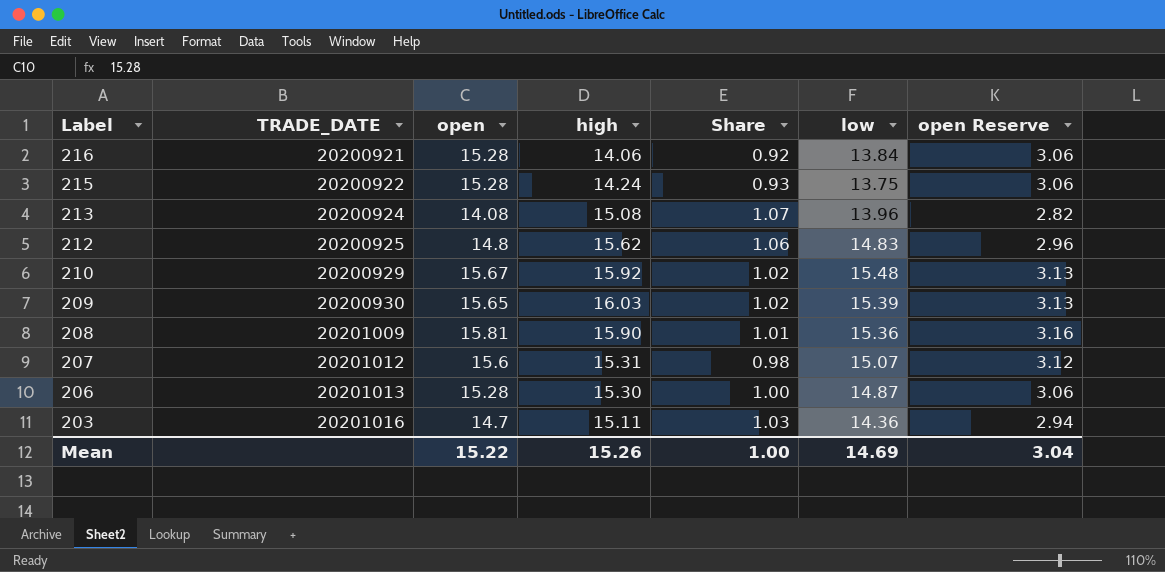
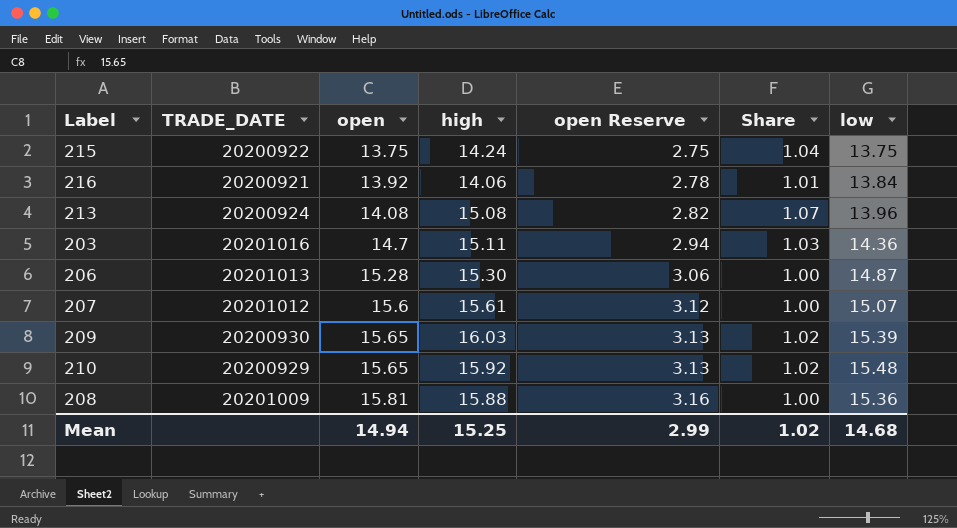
row order: Label descending -> open ascending
column open Reserve | position: 7 -> 5
row 212: 20200925 | 14.8 | 15.62 | 1.06 | 14.83 | 2.96 -> none
215 | open: 15.28 -> 13.75
215 | open Reserve: 3.06 -> 2.75
215 | Share: 0.93 -> 1.04
216 | open: 15.28 -> 13.92
216 | open Reserve: 3.06 -> 2.78
216 | Share: 0.92 -> 1.01
207 | high: 15.31 -> 15.61
207 | Share: 0.98 -> 1.00
210 | open: 15.67 -> 15.65
208 | high: 15.90 -> 15.88
208 | Share: 1.01 -> 1.00
Mean | open: 15.22 -> 14.94
Mean | high: 15.26 -> 15.25
Mean | open Reserve: 3.04 -> 2.99
Mean | Share: 1.00 -> 1.02
Mean | low: 14.69 -> 14.68

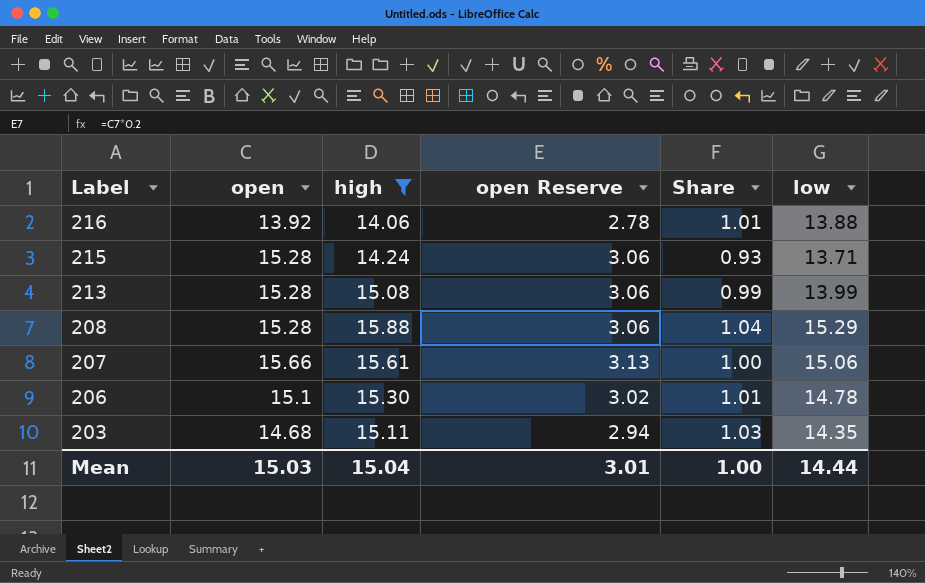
filter: none -> high <= 15.88
row order: open ascending -> Label descending
column TRADE_DATE | position: 2 -> none
216 | low: 13.84 -> 13.88
215 | open: 13.75 -> 15.28
215 | open Reserve: 2.75 -> 3.06
215 | Share: 1.04 -> 0.93
215 | low: 13.75 -> 13.71
213 | open: 14.08 -> 15.28
213 | open Reserve: 2.82 -> 3.06
213 | Share: 1.07 -> 0.99
213 | low: 13.96 -> 13.99
208 | open: 15.81 -> 15.28
208 | open Reserve: 3.16 -> 3.06
208 | Share: 1.00 -> 1.04
208 | low: 15.36 -> 15.29
207 | open: 15.6 -> 15.66
207 | open Reserve: 3.12 -> 3.13
207 | low: 15.07 -> 15.06
206 | open: 15.28 -> 15.1
206 | open Reserve: 3.06 -> 3.02
206 | Share: 1.00 -> 1.01
206 | low: 14.87 -> 14.78
203 | open: 14.7 -> 14.68
203 | low: 14.36 -> 14.35
Mean | open: 14.94 -> 15.03
Mean | high: 15.25 -> 15.04
Mean | open Reserve: 2.99 -> 3.01
Mean | Share: 1.02 -> 1.00
Mean | low: 14.68 -> 14.44

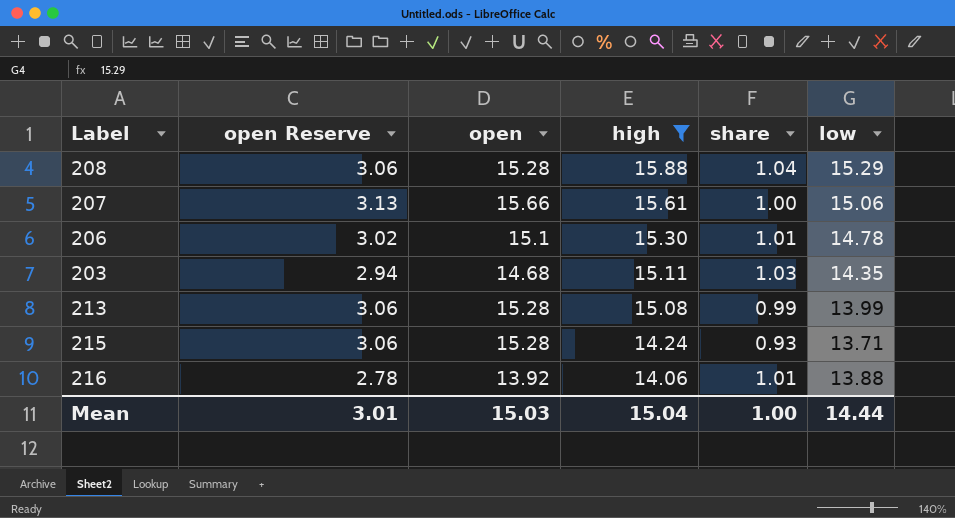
row order: Label descending -> high descending
column open Reserve | position: 4 -> 2
column name: Share -> share

